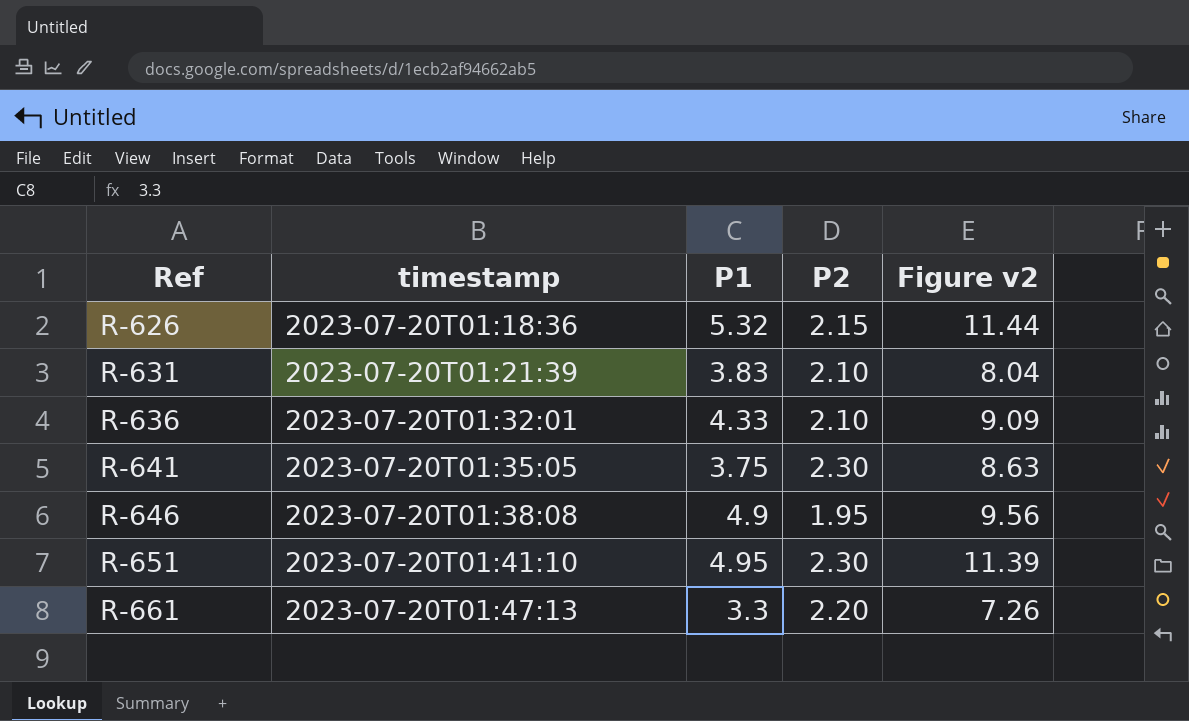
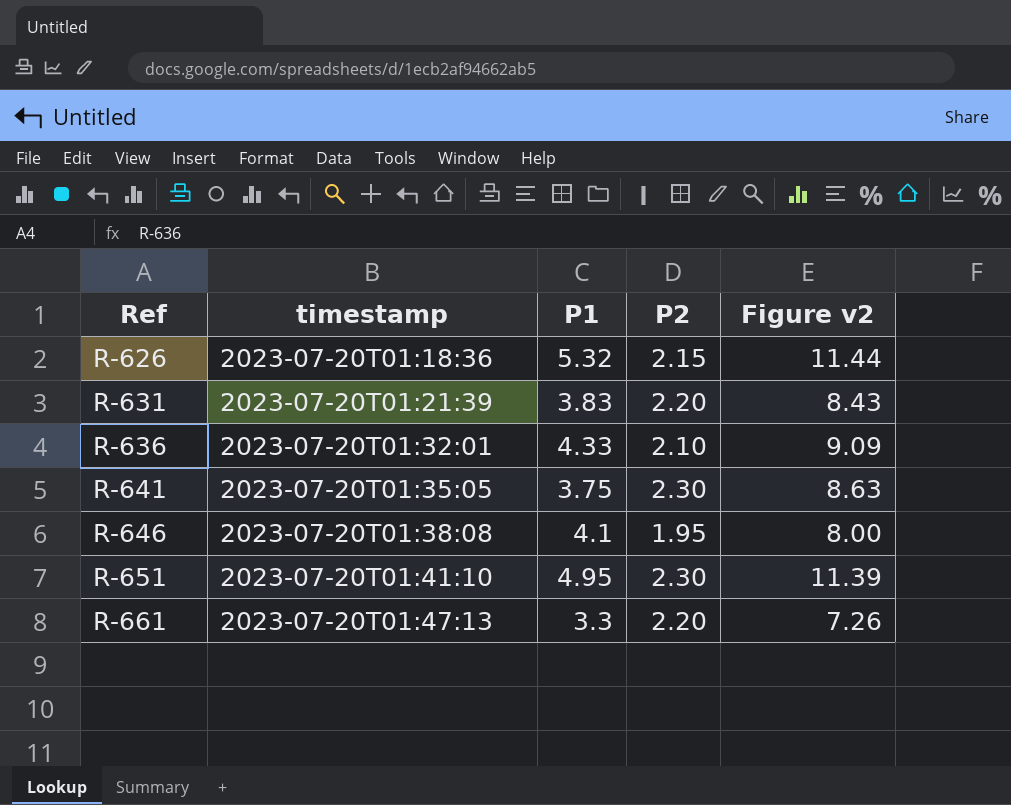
R-631 | P2: 2.10 -> 2.20
R-631 | Figure v2: 8.04 -> 8.43
R-646 | P1: 4.9 -> 4.1
R-646 | Figure v2: 9.56 -> 8.00

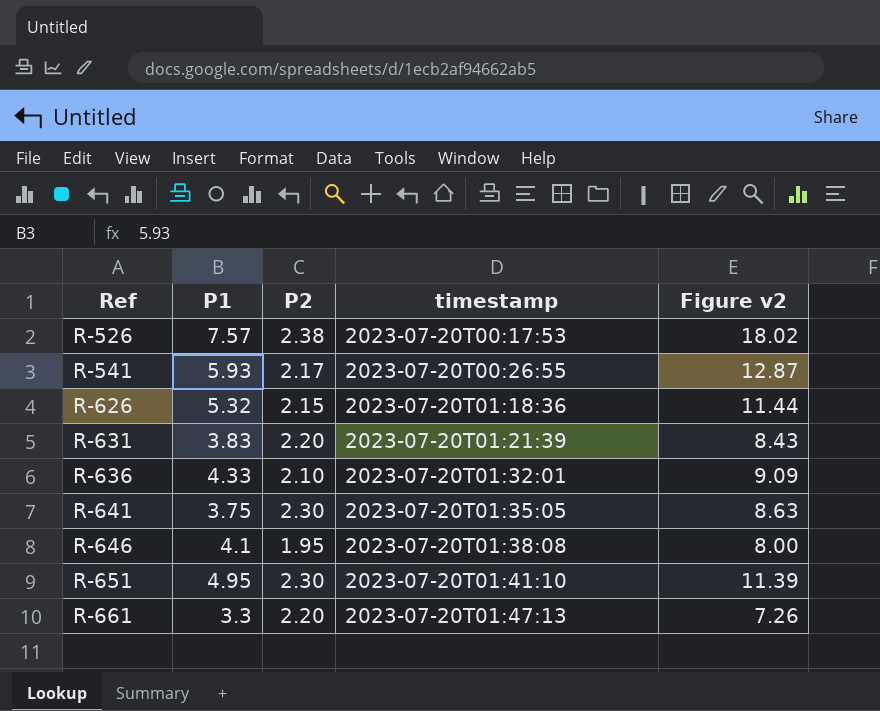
column timestamp | position: 2 -> 4
row R-526: none -> 7.57 | 2.38 | 2023-07-20T00:17:53 | 18.02
row R-541: none -> 5.93 | 2.17 | 2023-07-20T00:26:55 | 12.87

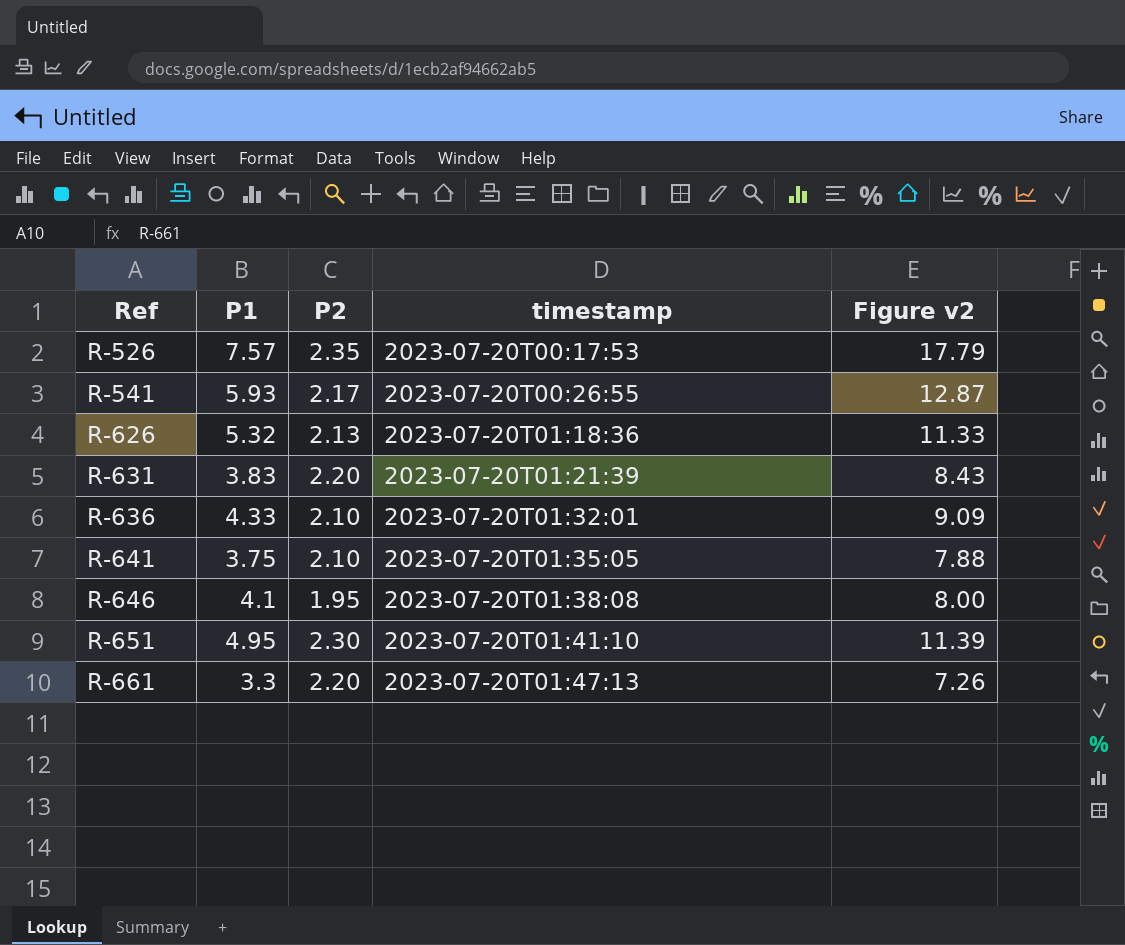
R-526 | P2: 2.38 -> 2.35
R-526 | Figure v2: 18.02 -> 17.79
R-626 | P2: 2.15 -> 2.13
R-626 | Figure v2: 11.44 -> 11.33
R-641 | P2: 2.30 -> 2.10
R-641 | Figure v2: 8.63 -> 7.88

